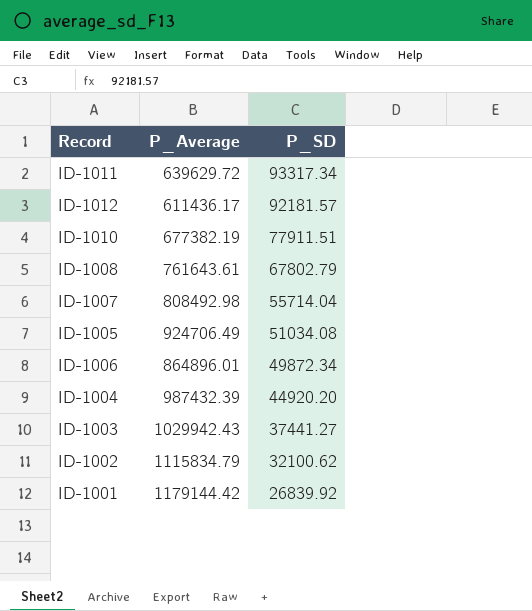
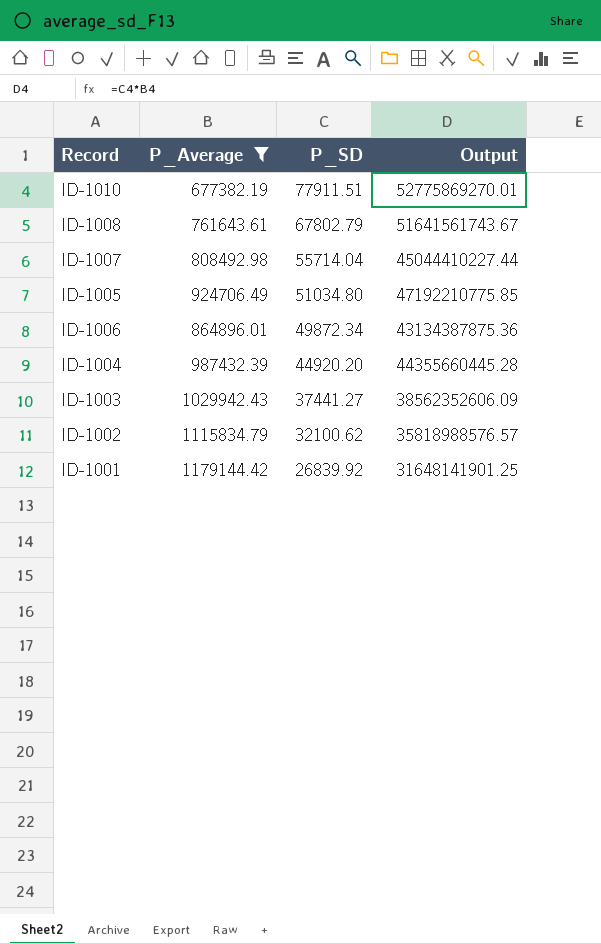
filter: none -> P_Average >= 677382.19
column Output | formula: none -> [P_Average] * [P_SD]
ID-1005 | P_SD: 51034.08 -> 51034.80

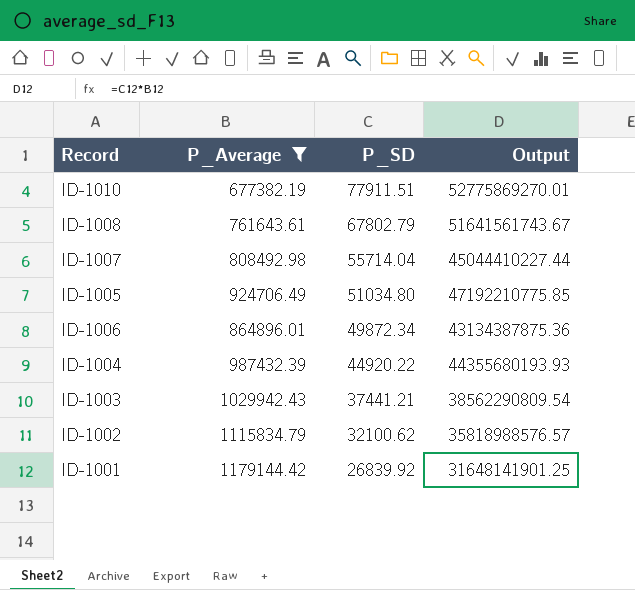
ID-1004 | P_SD: 44920.20 -> 44920.22
ID-1004 | Output: 44355660445.28 -> 44355680193.93
ID-1003 | P_SD: 37441.27 -> 37441.21
ID-1003 | Output: 38562352606.09 -> 38562290809.54

